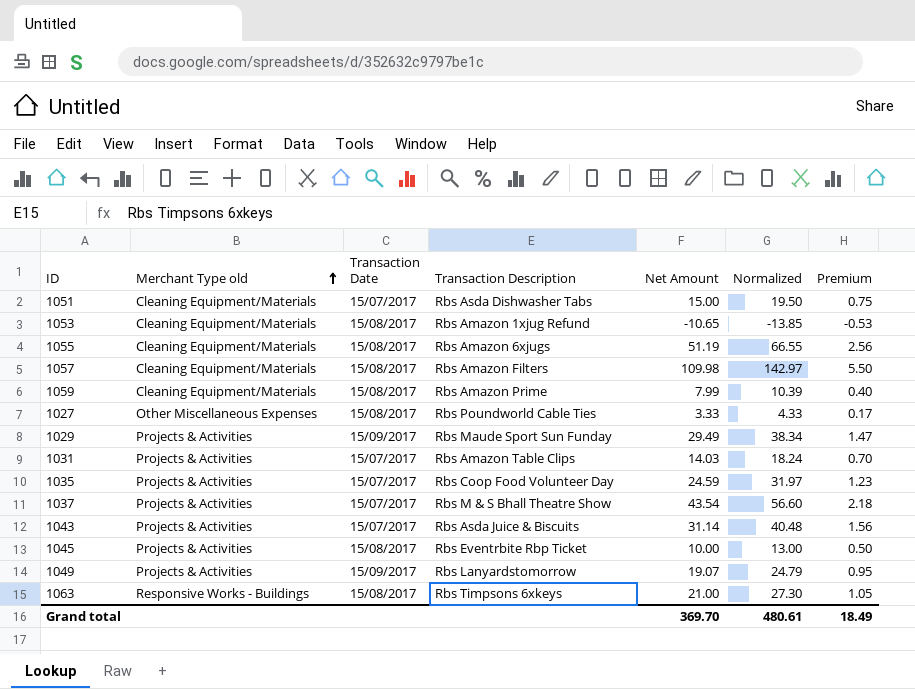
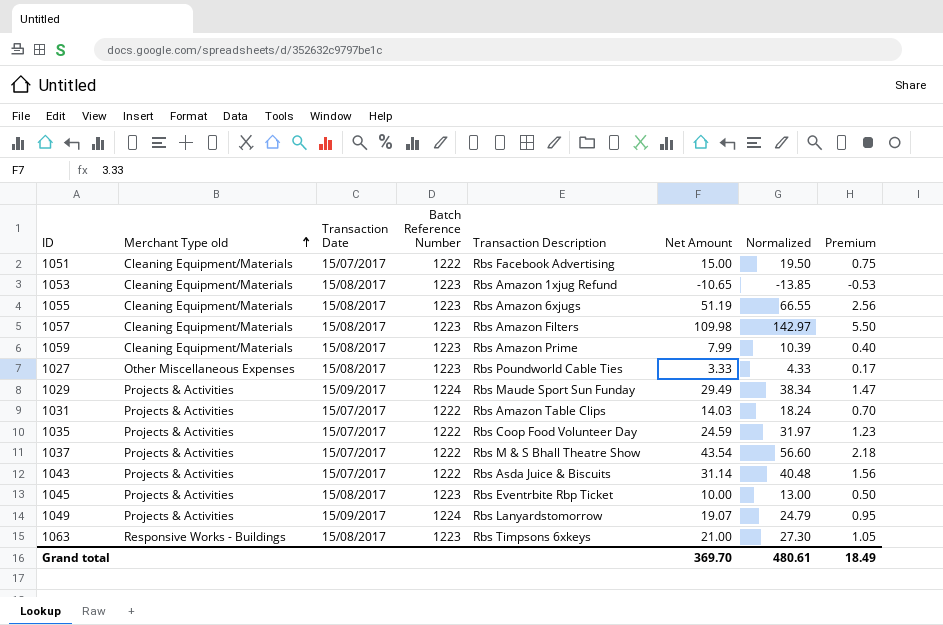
column Batch Reference Number | position: none -> 4
1051 | Transaction Description: Rbs Asda Dishwasher Tabs -> Rbs Facebook Advertising

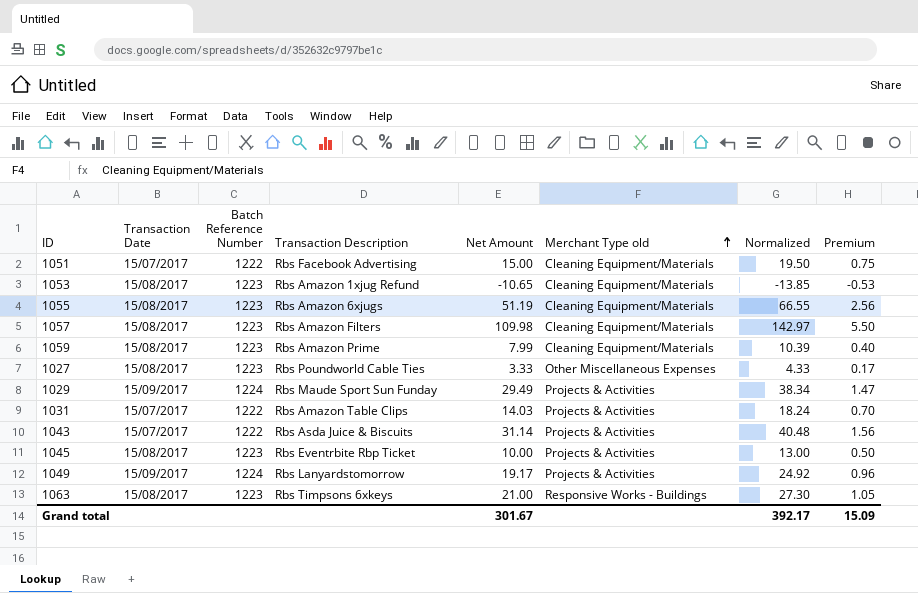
column Merchant Type old | position: 2 -> 6
row 1035: Projects & Activities | 15/07/2017 | 1222 | Rbs Coop Food Volunteer Day | 24.59 | 31.97 | 1.23 -> none
row 1037: Projects & Activities | 15/07/2017 | 1222 | Rbs M & S Bhall Theatre Show | 43.54 | 56.60 | 2.18 -> none
1049 | Net Amount: 19.07 -> 19.17
1049 | Normalized: 24.79 -> 24.92
1049 | Premium: 0.95 -> 0.96
Grand total | Net Amount: 369.70 -> 301.67
Grand total | Normalized: 480.61 -> 392.17
Grand total | Premium: 18.49 -> 15.09

